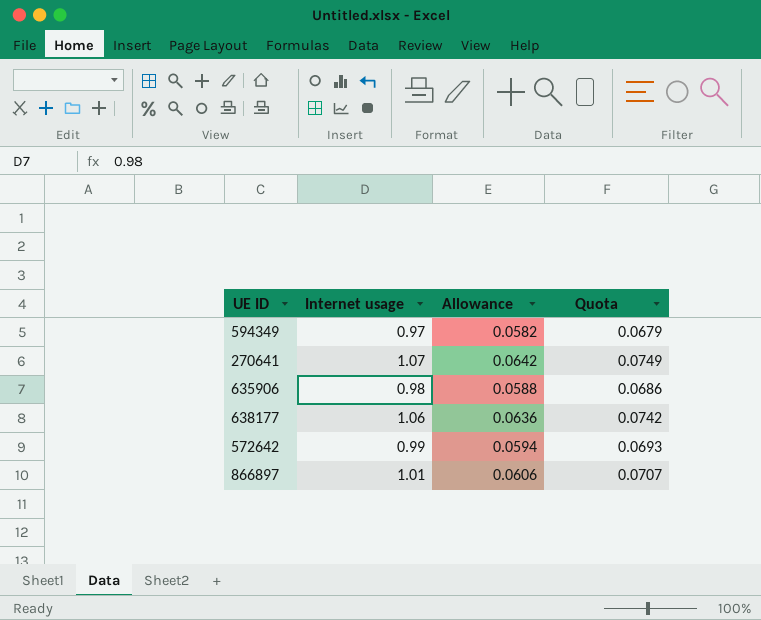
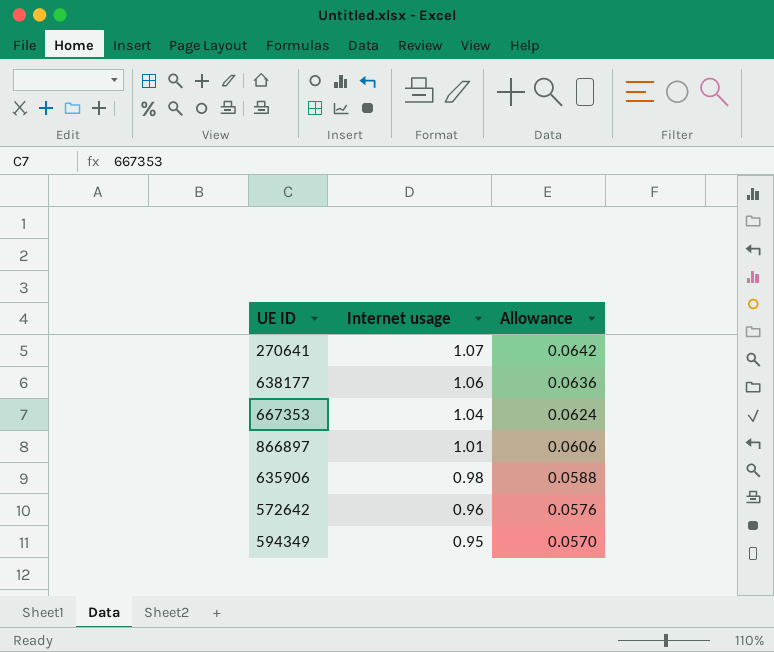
row order: none -> Internet usage descending
column Quota | formula: [Internet usage] * 0.07 -> none
row 667353: none -> 1.04 | 0.0624
572642 | Internet usage: 0.99 -> 0.96
572642 | Allowance: 0.0594 -> 0.0576
594349 | Internet usage: 0.97 -> 0.95
594349 | Allowance: 0.0582 -> 0.0570

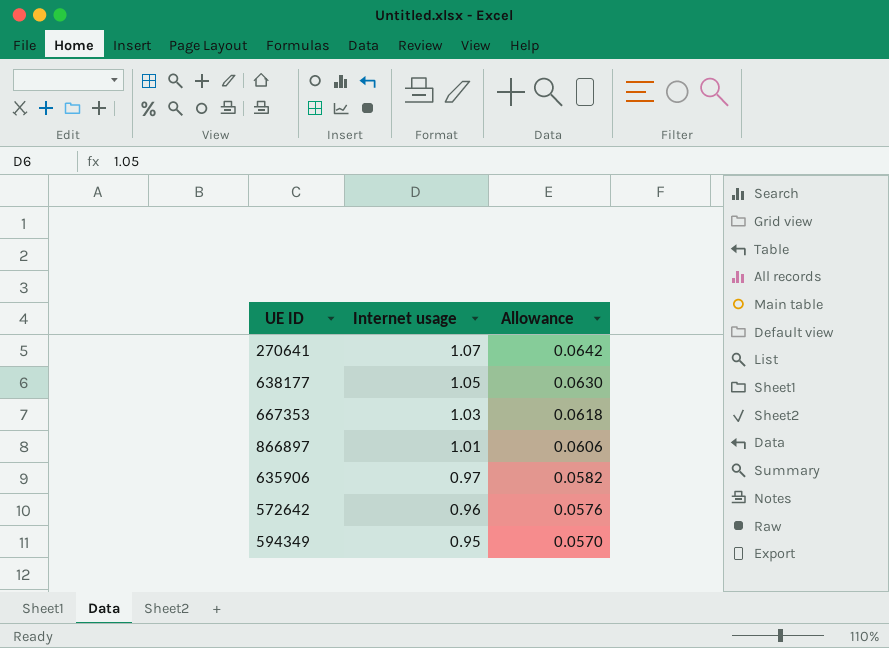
638177 | Internet usage: 1.06 -> 1.05
638177 | Allowance: 0.0636 -> 0.0630
667353 | Internet usage: 1.04 -> 1.03
667353 | Allowance: 0.0624 -> 0.0618
635906 | Internet usage: 0.98 -> 0.97
635906 | Allowance: 0.0588 -> 0.0582

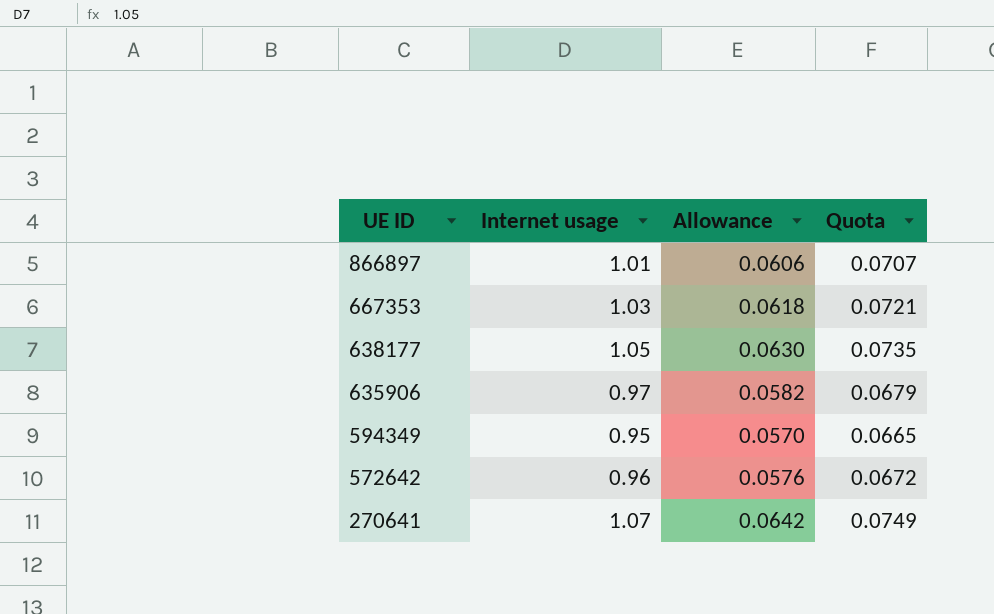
row order: Internet usage descending -> UE ID descending
column Quota | formula: none -> [Internet usage] * 0.07

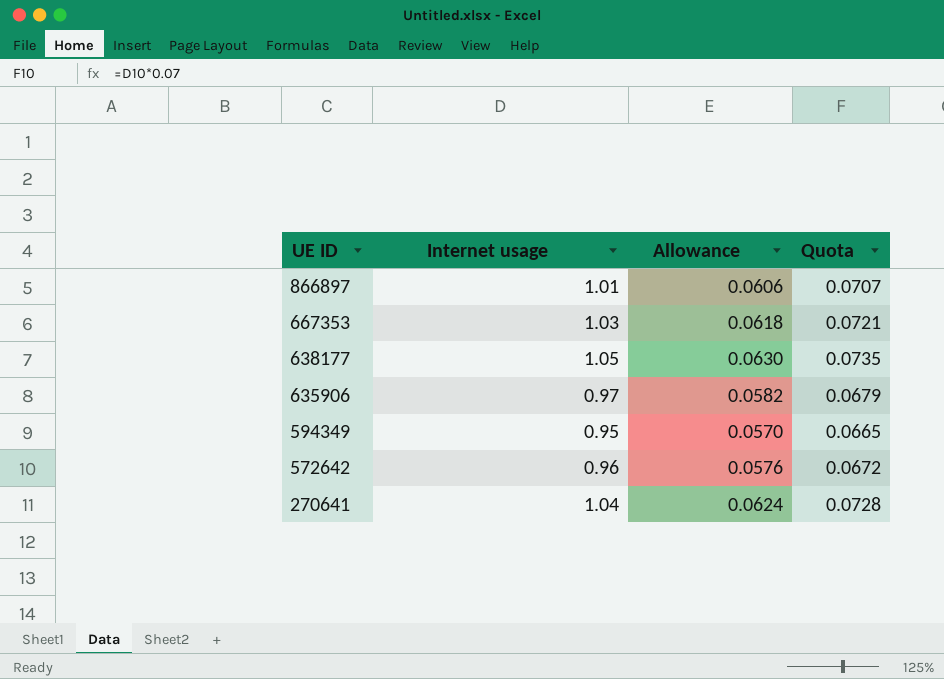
270641 | Internet usage: 1.07 -> 1.04
270641 | Allowance: 0.0642 -> 0.0624
270641 | Quota: 0.0749 -> 0.0728

